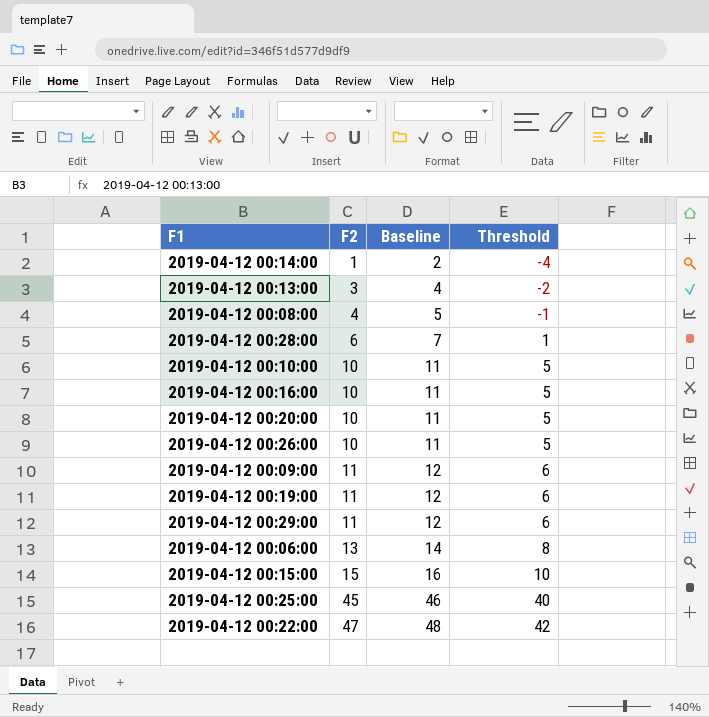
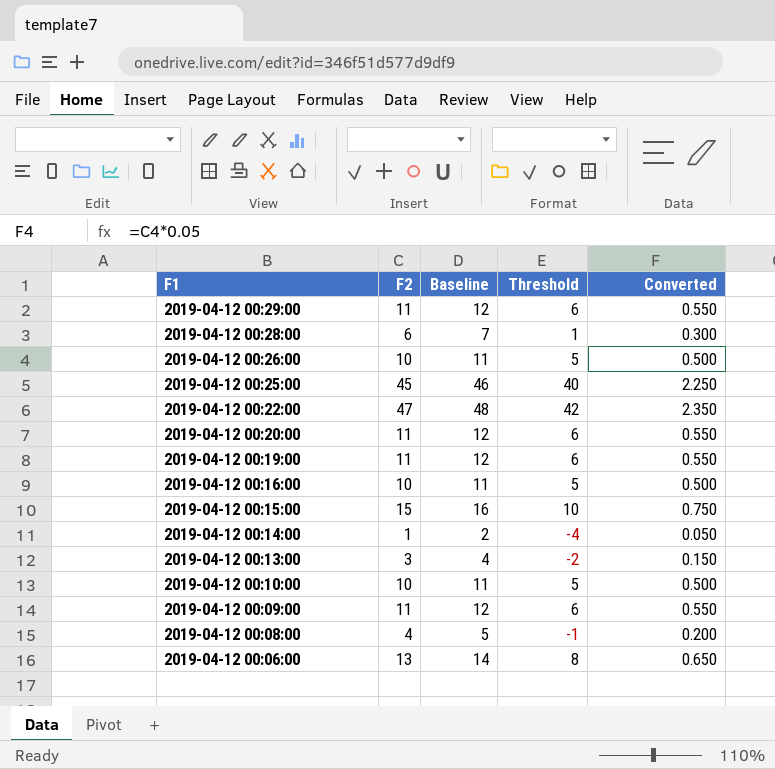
row order: F2 ascending -> F1 descending
column Converted | formula: none -> [F2] * 0.05
2019-04-12 00:20:00 | F2: 10 -> 11
2019-04-12 00:20:00 | Baseline: 11 -> 12
2019-04-12 00:20:00 | Threshold: 5 -> 6

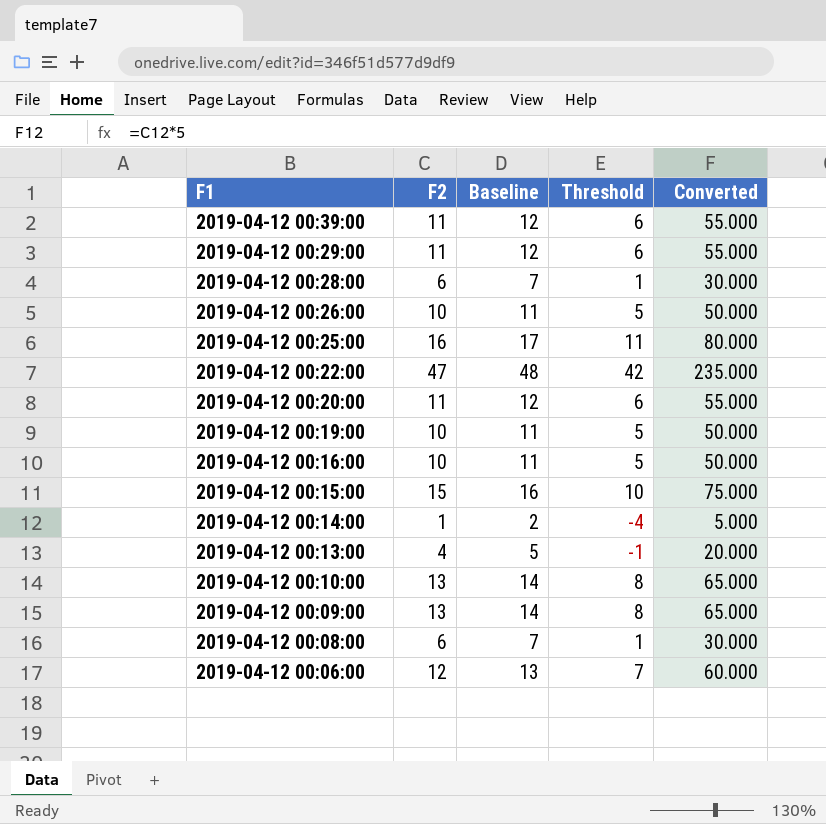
column Converted | formula: [F2] * 0.05 -> [F2] * 5
row 2019-04-12 00:39:00: none -> 11 | 12 | 6 | 55.000
2019-04-12 00:25:00 | F2: 45 -> 16
2019-04-12 00:25:00 | Baseline: 46 -> 17
2019-04-12 00:25:00 | Threshold: 40 -> 11
2019-04-12 00:19:00 | F2: 11 -> 10
2019-04-12 00:19:00 | Baseline: 12 -> 11
2019-04-12 00:19:00 | Threshold: 6 -> 5
2019-04-12 00:13:00 | F2: 3 -> 4
2019-04-12 00:13:00 | Baseline: 4 -> 5
2019-04-12 00:13:00 | Threshold: -2 -> -1
2019-04-12 00:10:00 | F2: 10 -> 13
2019-04-12 00:10:00 | Baseline: 11 -> 14
2019-04-12 00:10:00 | Threshold: 5 -> 8
2019-04-12 00:09:00 | F2: 11 -> 13
2019-04-12 00:09:00 | Baseline: 12 -> 14
2019-04-12 00:09:00 | Threshold: 6 -> 8
2019-04-12 00:08:00 | F2: 4 -> 6
2019-04-12 00:08:00 | Baseline: 5 -> 7
2019-04-12 00:08:00 | Threshold: -1 -> 1
2019-04-12 00:06:00 | F2: 13 -> 12
2019-04-12 00:06:00 | Baseline: 14 -> 13
2019-04-12 00:06:00 | Threshold: 8 -> 7

